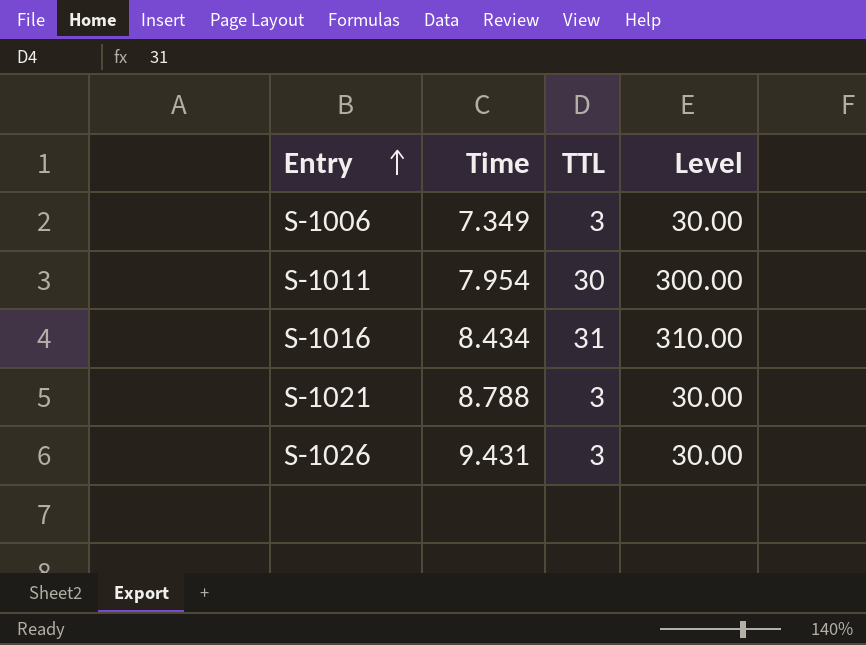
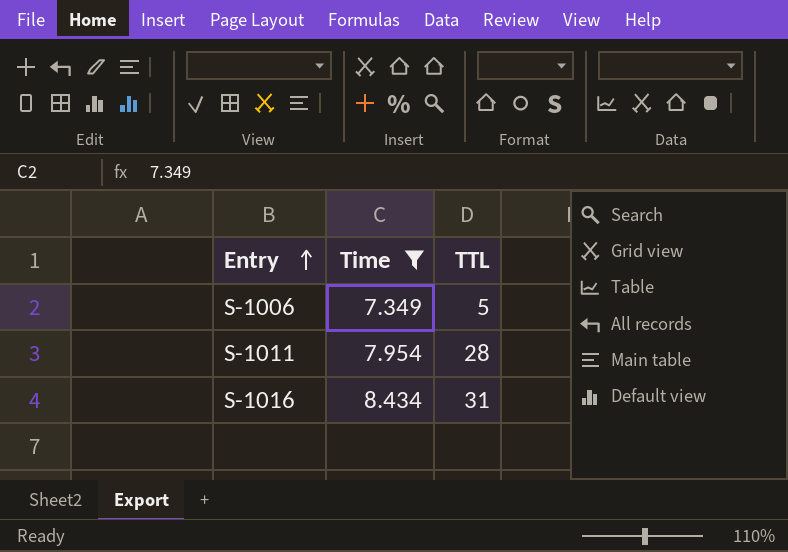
filter: none -> Time <= 8.434
column Level | formula: [TTL] * 10 -> none
S-1006 | TTL: 3 -> 5
S-1011 | TTL: 30 -> 28

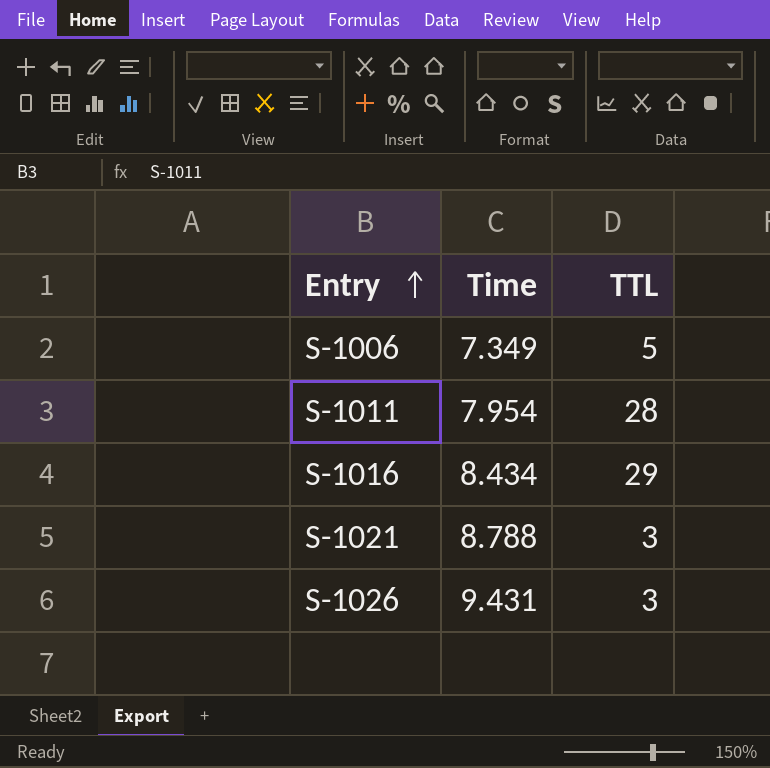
filter: Time <= 8.434 -> none
S-1016 | TTL: 31 -> 29

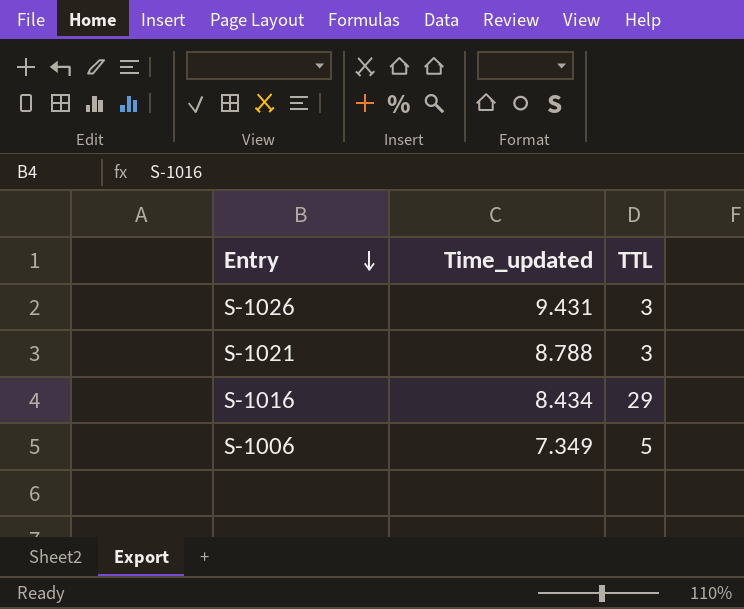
row order: Entry ascending -> Entry descending
column name: Time -> Time_updated
row S-1011: 7.954 | 28 -> none

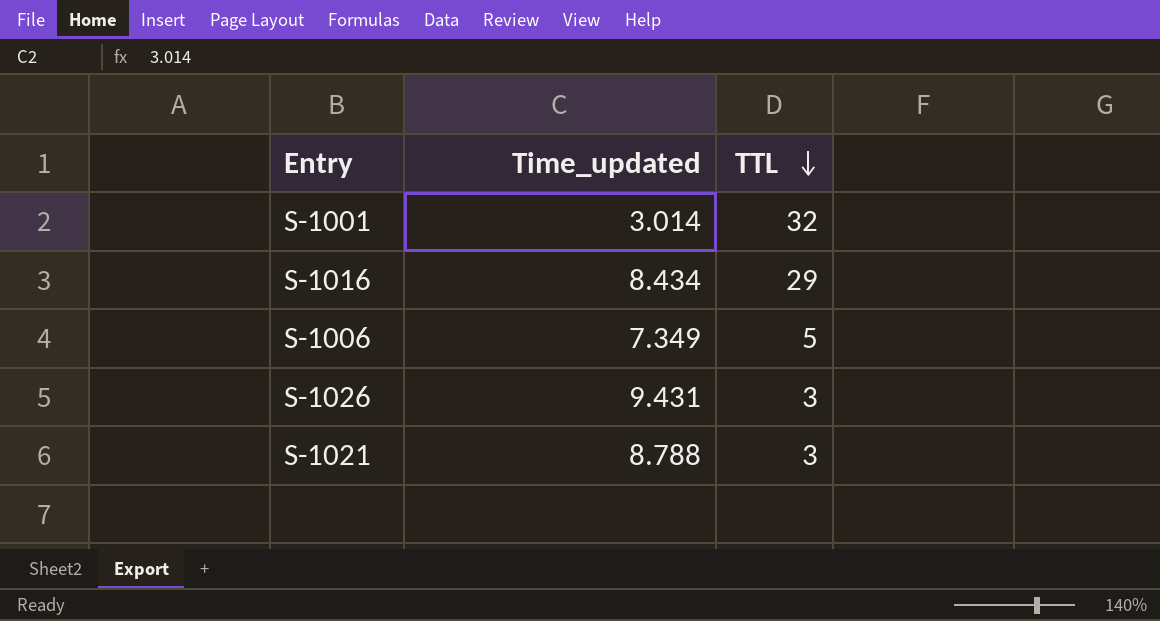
row order: Entry descending -> TTL descending
row S-1001: none -> 3.014 | 32

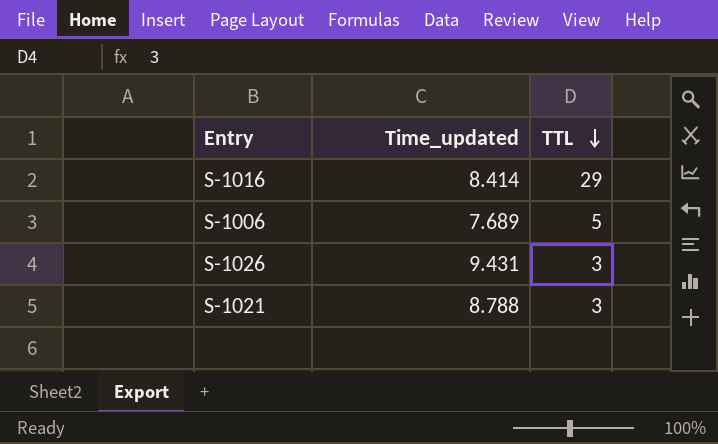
row S-1001: 3.014 | 32 -> none
S-1016 | Time_updated: 8.434 -> 8.414
S-1006 | Time_updated: 7.349 -> 7.689

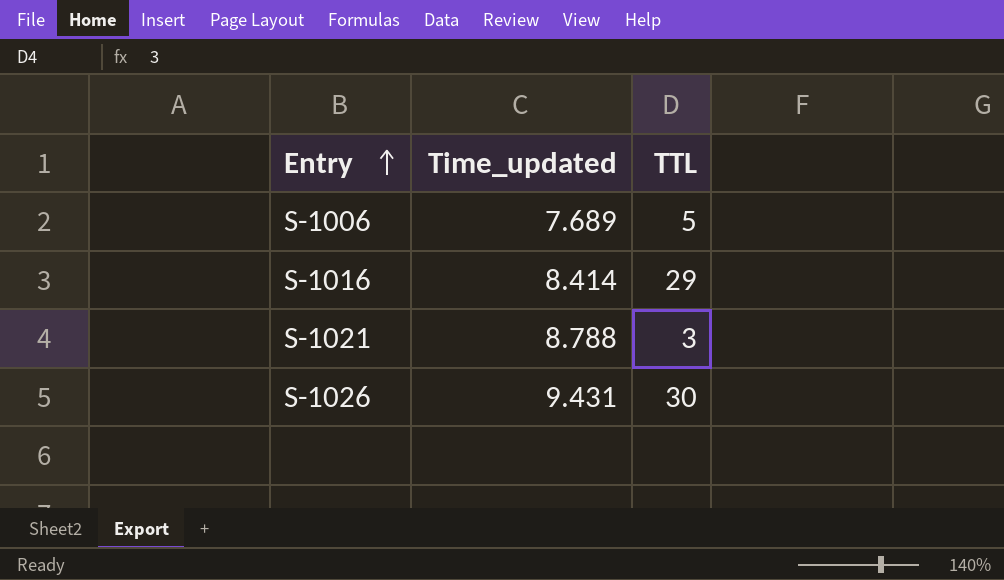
row order: TTL descending -> Entry ascending
S-1026 | TTL: 3 -> 30

